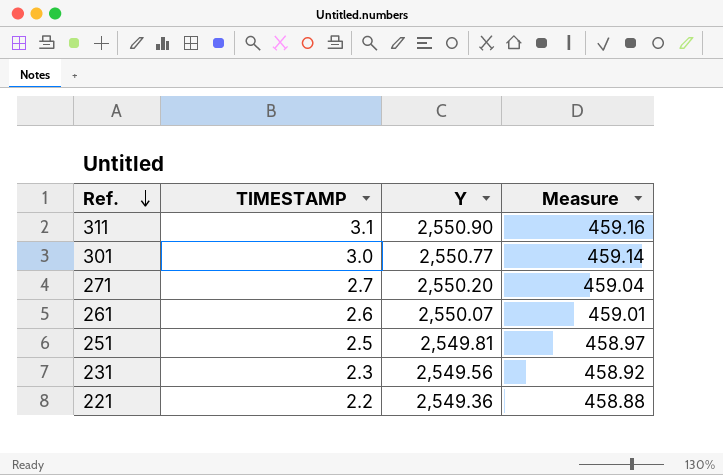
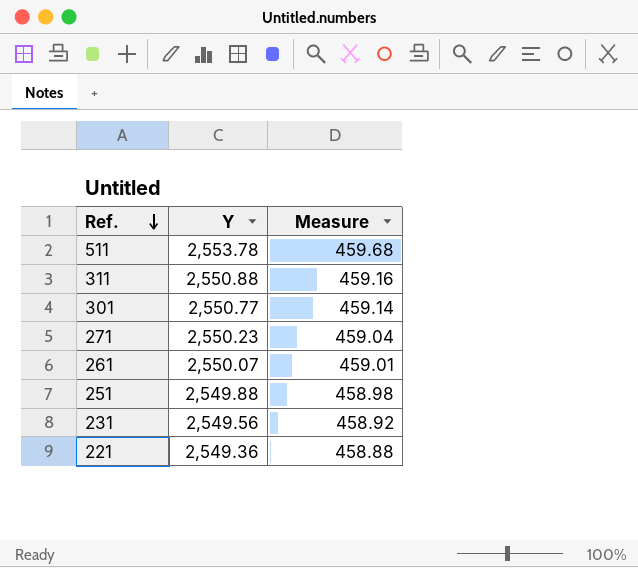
column TIMESTAMP | position: 2 -> none
row 511: none -> 2,553.78 | 459.68
311 | Y: 2,550.90 -> 2,550.88
271 | Y: 2,550.20 -> 2,550.23
251 | Y: 2,549.81 -> 2,549.88
251 | Measure: 458.97 -> 458.98

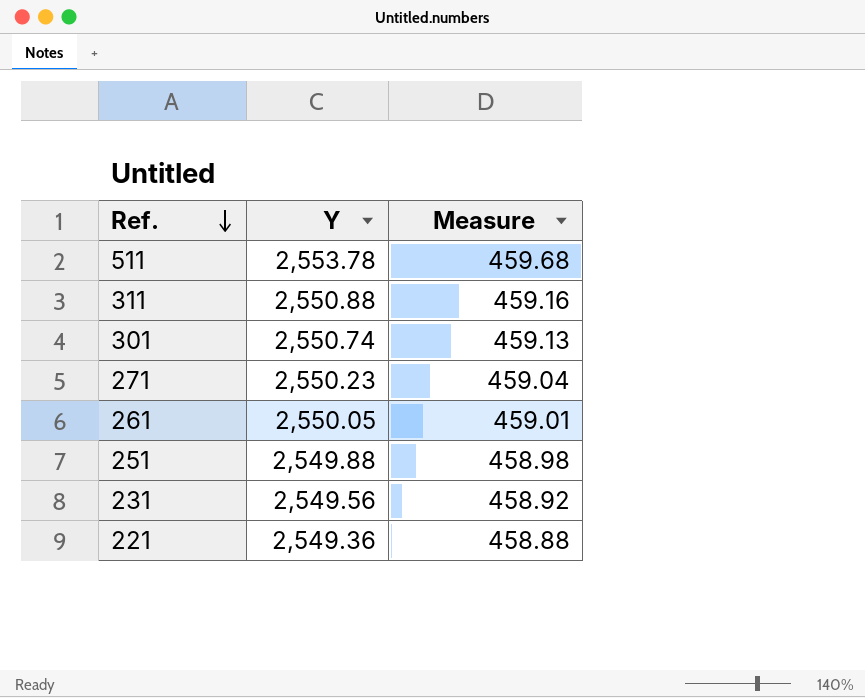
301 | Y: 2,550.77 -> 2,550.74
301 | Measure: 459.14 -> 459.13
261 | Y: 2,550.07 -> 2,550.05

